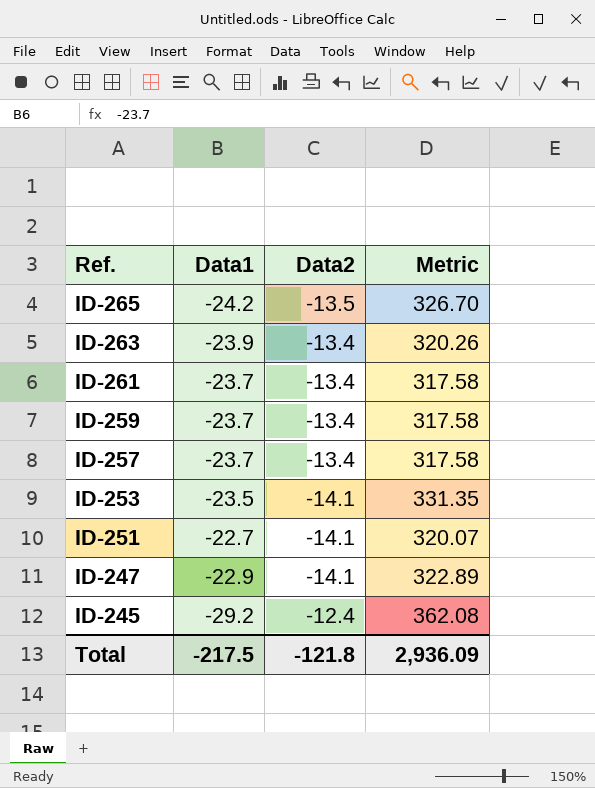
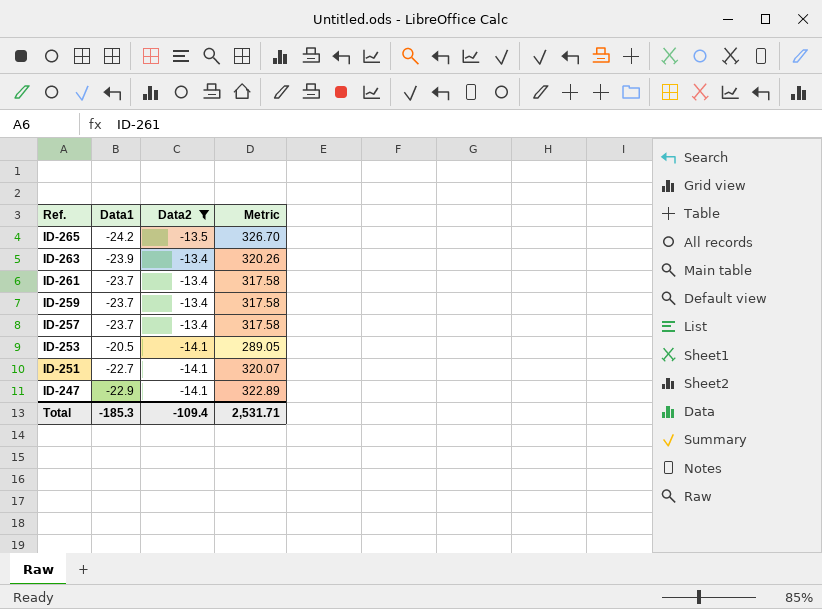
filter: none -> Data2 != -12.4
ID-253 | Data1: -23.5 -> -20.5
ID-253 | Metric: 331.35 -> 289.05
Total | Data1: -217.5 -> -185.3
Total | Data2: -121.8 -> -109.4
Total | Metric: 2,936.09 -> 2,531.71

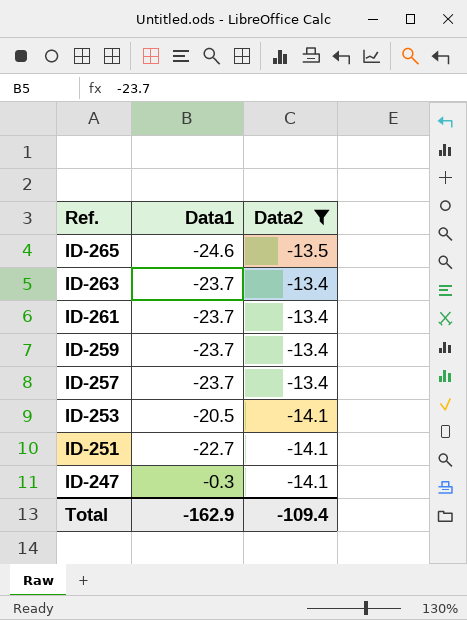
column Metric | formula: [Data1] * [Data2] -> none
ID-265 | Data1: -24.2 -> -24.6
ID-263 | Data1: -23.9 -> -23.7
ID-247 | Data1: -22.9 -> -0.3
Total | Data1: -185.3 -> -162.9

